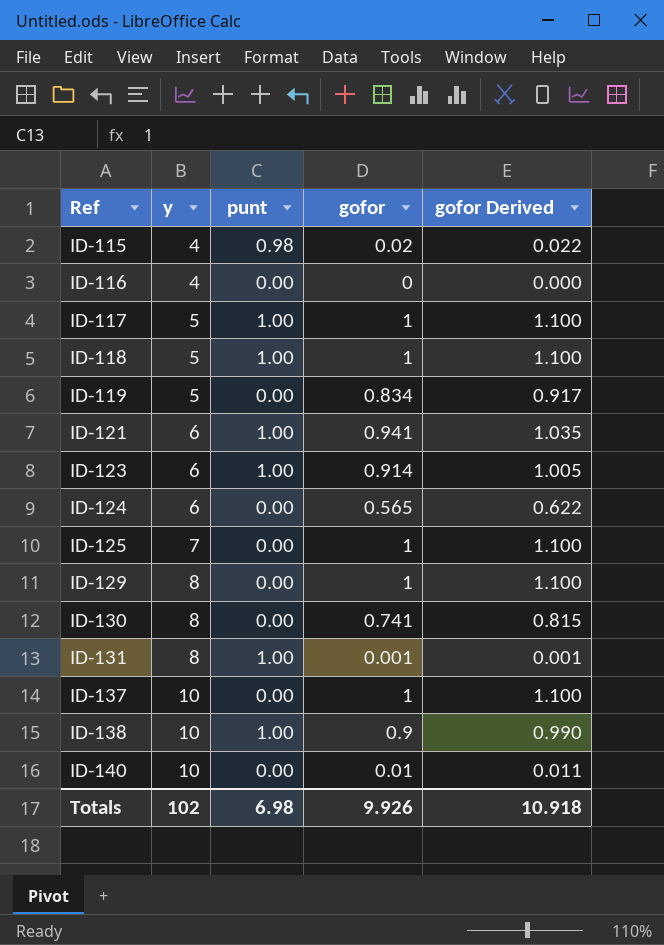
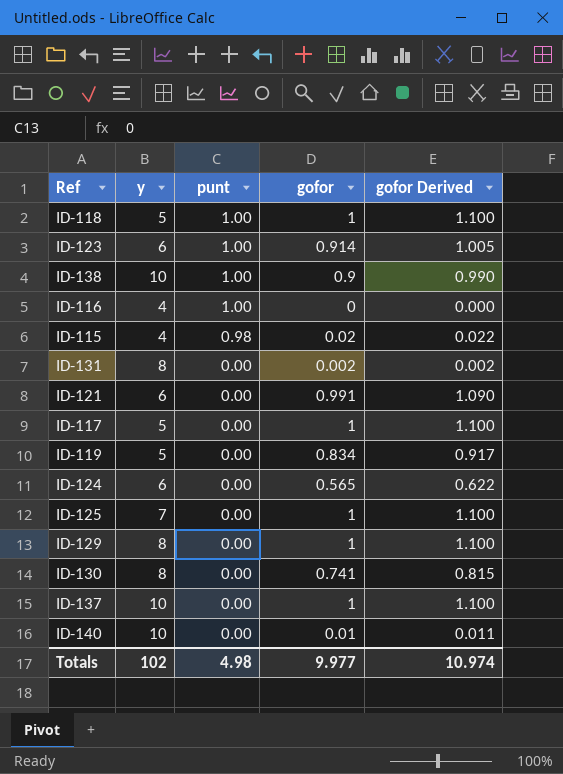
row order: Ref ascending -> punt descending
ID-116 | punt: 0.00 -> 1.00
ID-131 | punt: 1.00 -> 0.00
ID-131 | gofor: 0.001 -> 0.002
ID-131 | gofor Derived: 0.001 -> 0.002
ID-121 | punt: 1.00 -> 0.00
ID-121 | gofor: 0.941 -> 0.991
ID-121 | gofor Derived: 1.035 -> 1.090
ID-117 | punt: 1.00 -> 0.00
Totals | punt: 6.98 -> 4.98
Totals | gofor: 9.926 -> 9.977
Totals | gofor Derived: 10.918 -> 10.974

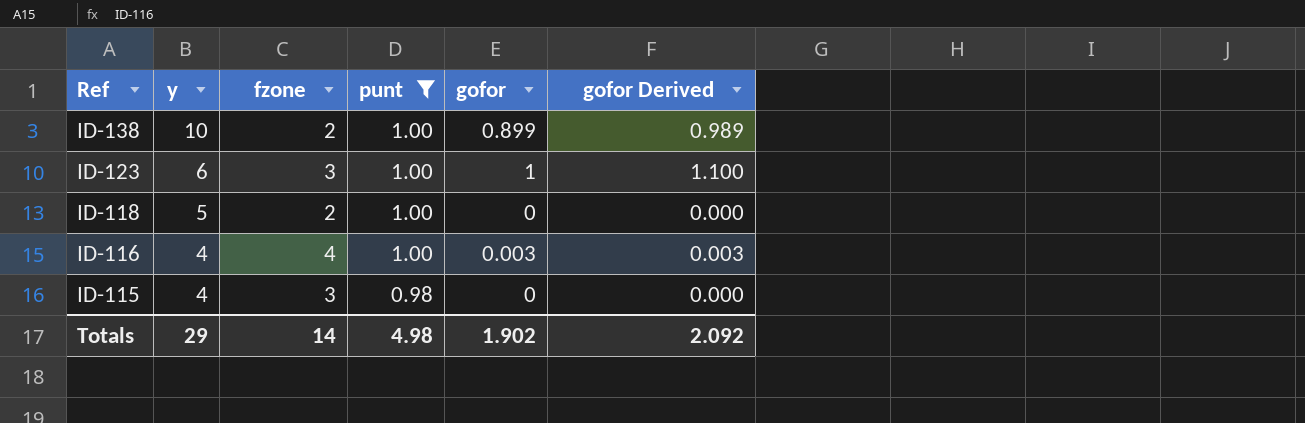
filter: none -> punt != 0.00
row order: punt descending -> Ref descending
column fzone | position: none -> 3
ID-138 | gofor: 0.9 -> 0.899
ID-138 | gofor Derived: 0.990 -> 0.989
ID-123 | gofor: 0.914 -> 1
ID-123 | gofor Derived: 1.005 -> 1.100
ID-118 | gofor: 1 -> 0
ID-118 | gofor Derived: 1.100 -> 0.000
ID-116 | gofor: 0 -> 0.003
ID-116 | gofor Derived: 0.000 -> 0.003
ID-115 | gofor: 0.02 -> 0
ID-115 | gofor Derived: 0.022 -> 0.000
Totals | y: 102 -> 29
Totals | gofor: 9.977 -> 1.902
Totals | gofor Derived: 10.974 -> 2.092

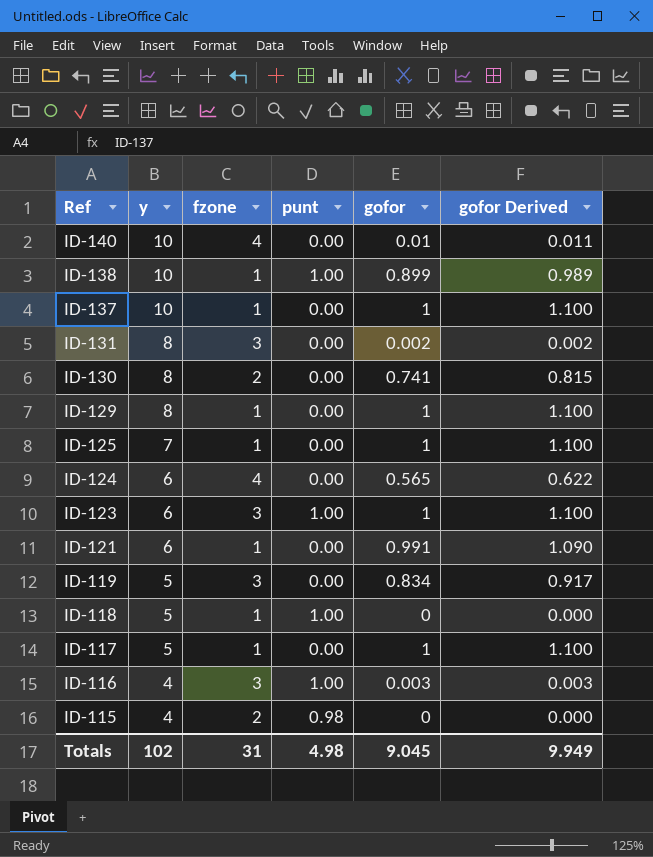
filter: punt != 0.00 -> none
ID-138 | fzone: 2 -> 1
ID-118 | fzone: 2 -> 1
ID-116 | fzone: 4 -> 3
ID-115 | fzone: 3 -> 2
Totals | y: 29 -> 102
Totals | fzone: 14 -> 31
Totals | gofor: 1.902 -> 9.045
Totals | gofor Derived: 2.092 -> 9.949

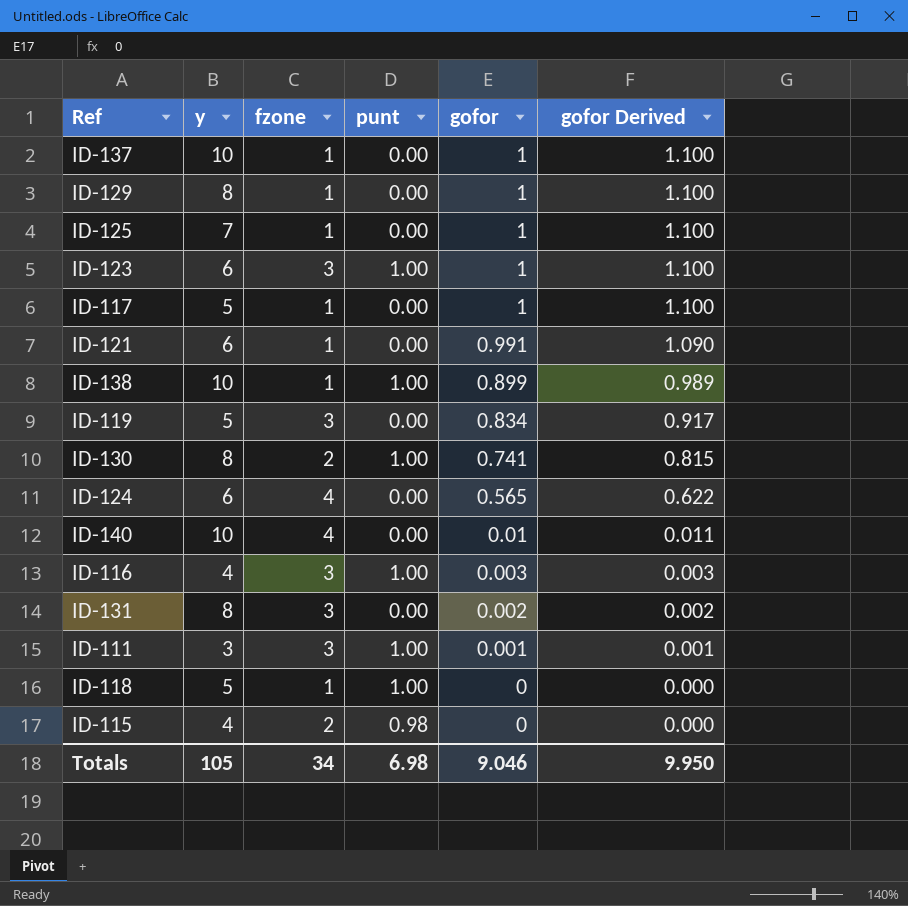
row order: Ref descending -> gofor descending
ID-130 | punt: 0.00 -> 1.00
row ID-111: none -> 3 | 3 | 1.00 | 0.001 | 0.001
Totals | y: 102 -> 105
Totals | fzone: 31 -> 34
Totals | punt: 4.98 -> 6.98
Totals | gofor: 9.045 -> 9.046
Totals | gofor Derived: 9.949 -> 9.950

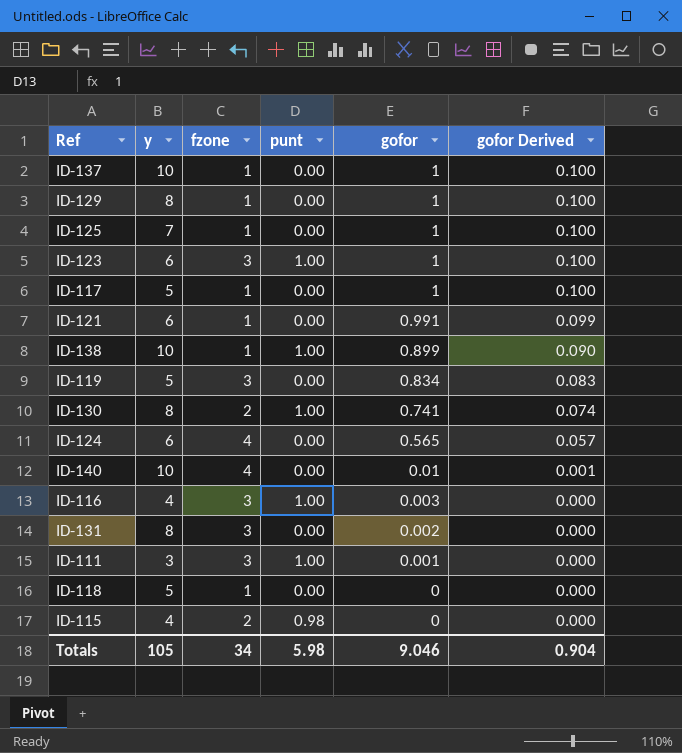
column gofor Derived | formula: [gofor] * 1.1 -> [gofor] * 0.1
ID-118 | punt: 1.00 -> 0.00
Totals | punt: 6.98 -> 5.98
Totals | gofor Derived: 9.950 -> 0.904

